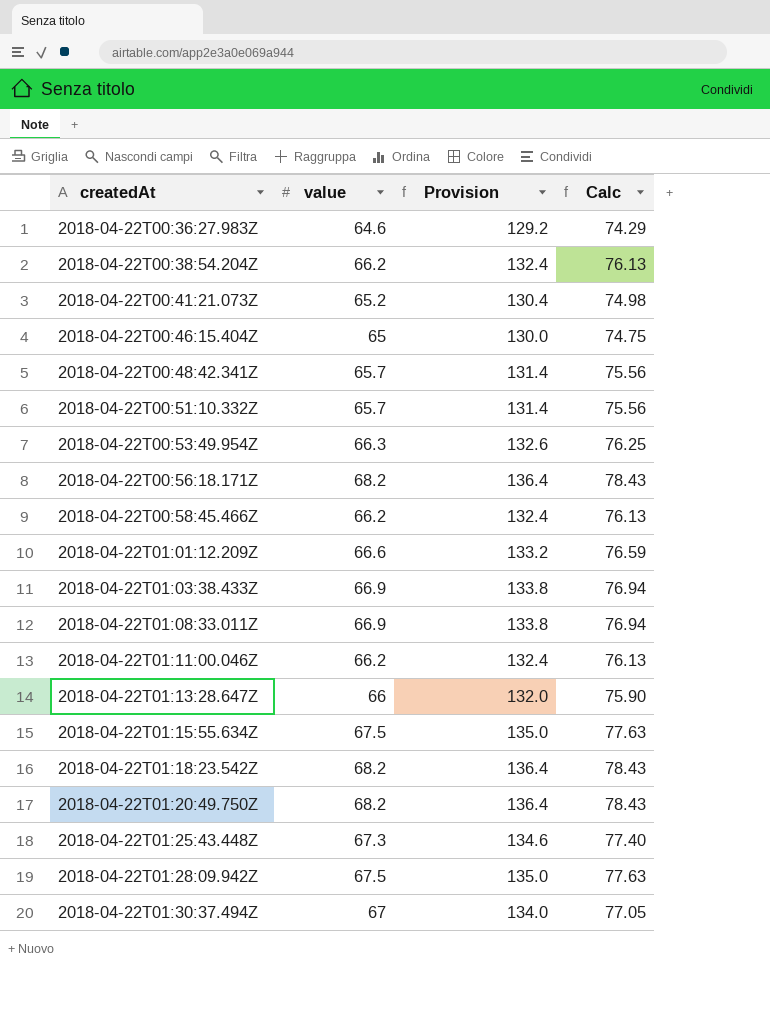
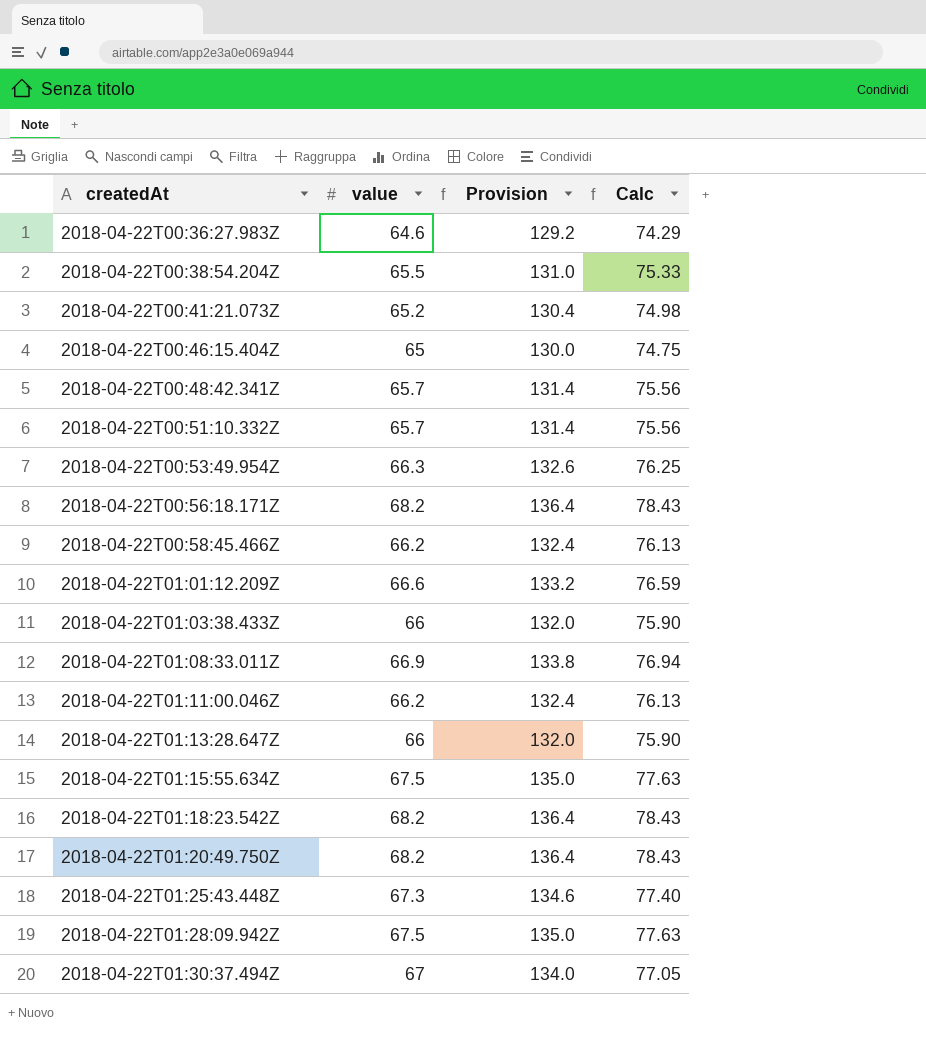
2018-04-22T00:38:54.204Z | value: 66.2 -> 65.5
2018-04-22T00:38:54.204Z | Provision: 132.4 -> 131.0
2018-04-22T00:38:54.204Z | Calc: 76.13 -> 75.33
2018-04-22T01:03:38.433Z | value: 66.9 -> 66
2018-04-22T01:03:38.433Z | Provision: 133.8 -> 132.0
2018-04-22T01:03:38.433Z | Calc: 76.94 -> 75.90

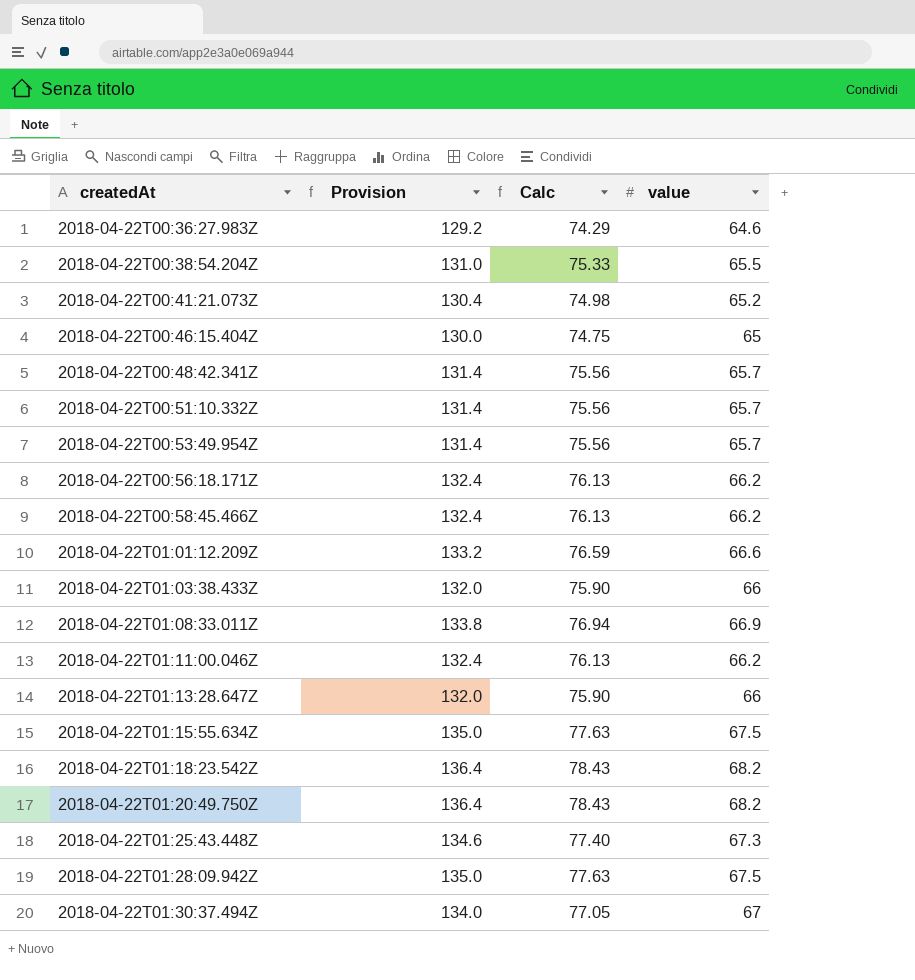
column value | position: 2 -> 4
2018-04-22T00:53:49.954Z | Provision: 132.6 -> 131.4
2018-04-22T00:53:49.954Z | Calc: 76.25 -> 75.56
2018-04-22T00:53:49.954Z | value: 66.3 -> 65.7
2018-04-22T00:56:18.171Z | Provision: 136.4 -> 132.4
2018-04-22T00:56:18.171Z | Calc: 78.43 -> 76.13
2018-04-22T00:56:18.171Z | value: 68.2 -> 66.2

